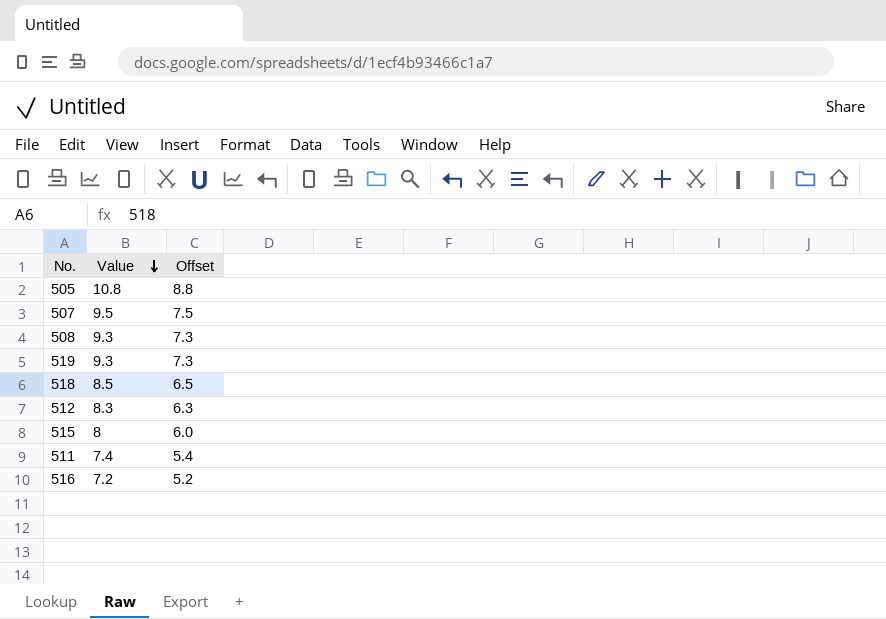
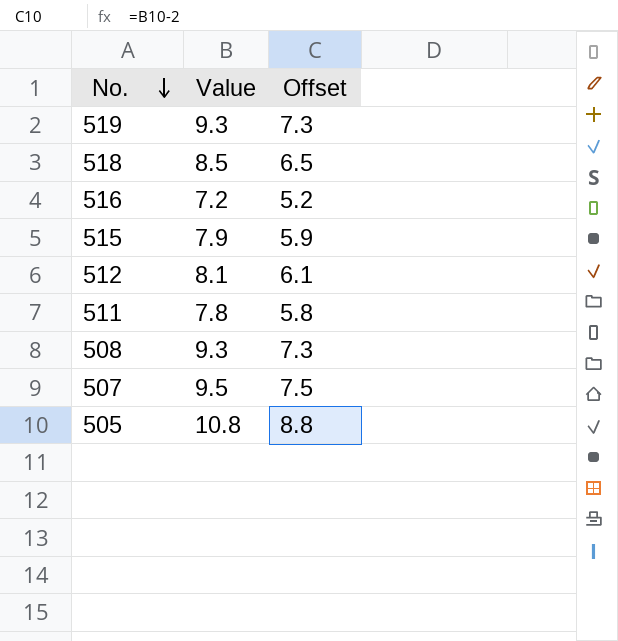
row order: Value descending -> No. descending
515 | Value: 8 -> 7.9
515 | Offset: 6.0 -> 5.9
512 | Value: 8.3 -> 8.1
512 | Offset: 6.3 -> 6.1
511 | Value: 7.4 -> 7.8
511 | Offset: 5.4 -> 5.8

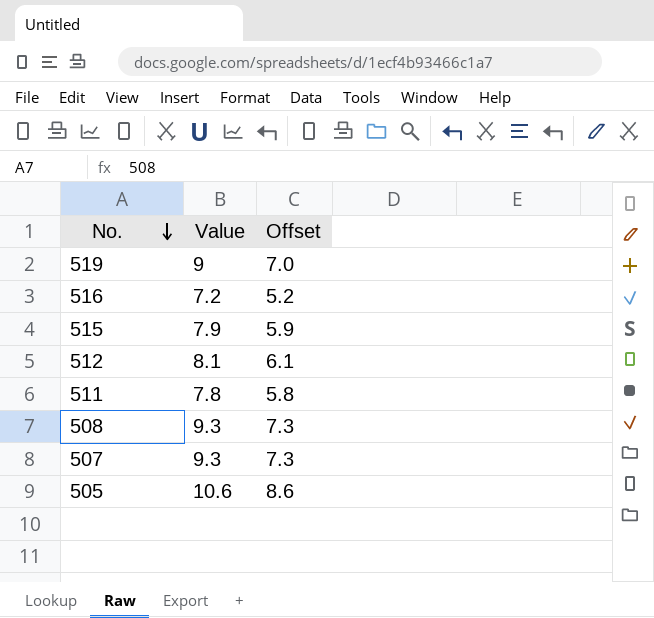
row 518: 8.5 | 6.5 -> none
519 | Value: 9.3 -> 9
519 | Offset: 7.3 -> 7.0
507 | Value: 9.5 -> 9.3
507 | Offset: 7.5 -> 7.3
505 | Value: 10.8 -> 10.6
505 | Offset: 8.8 -> 8.6

